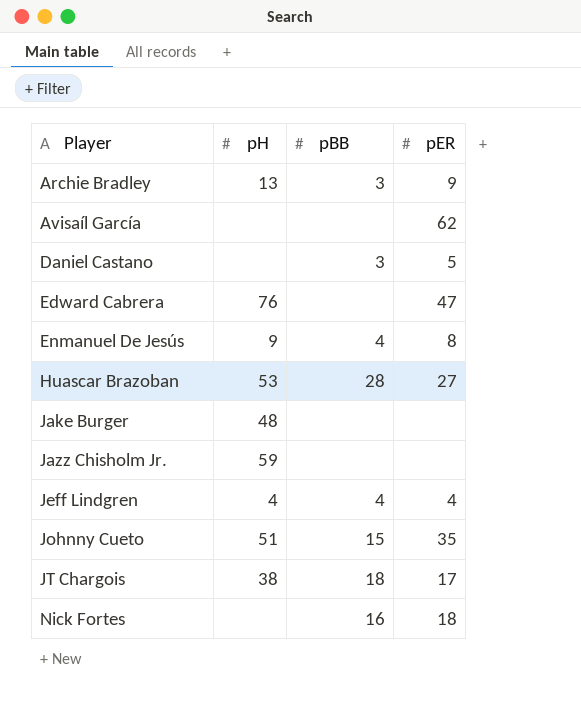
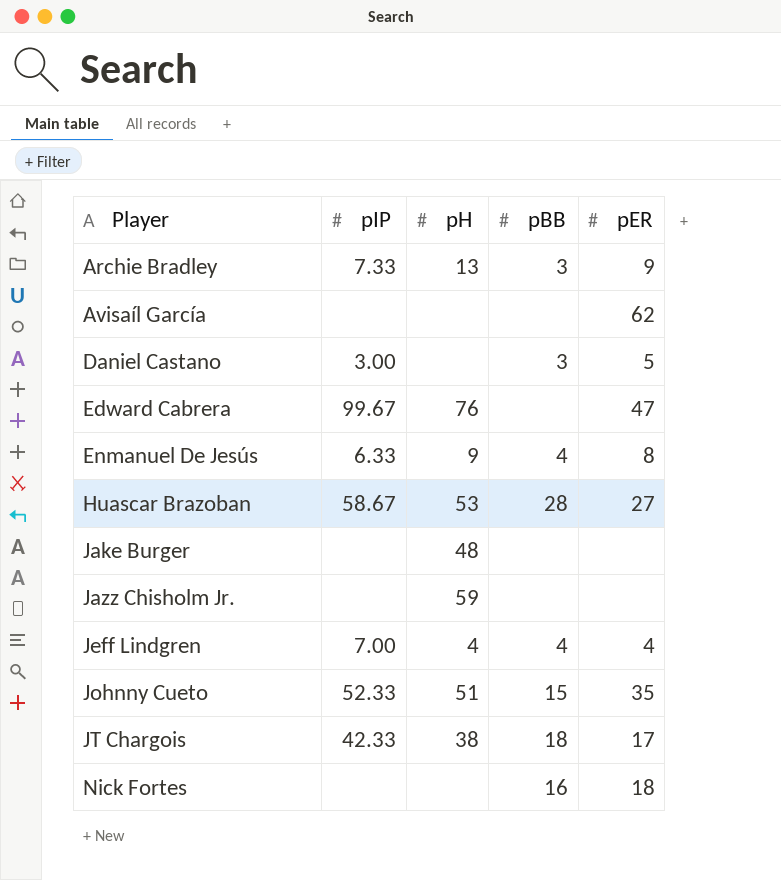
column pIP | position: none -> 2

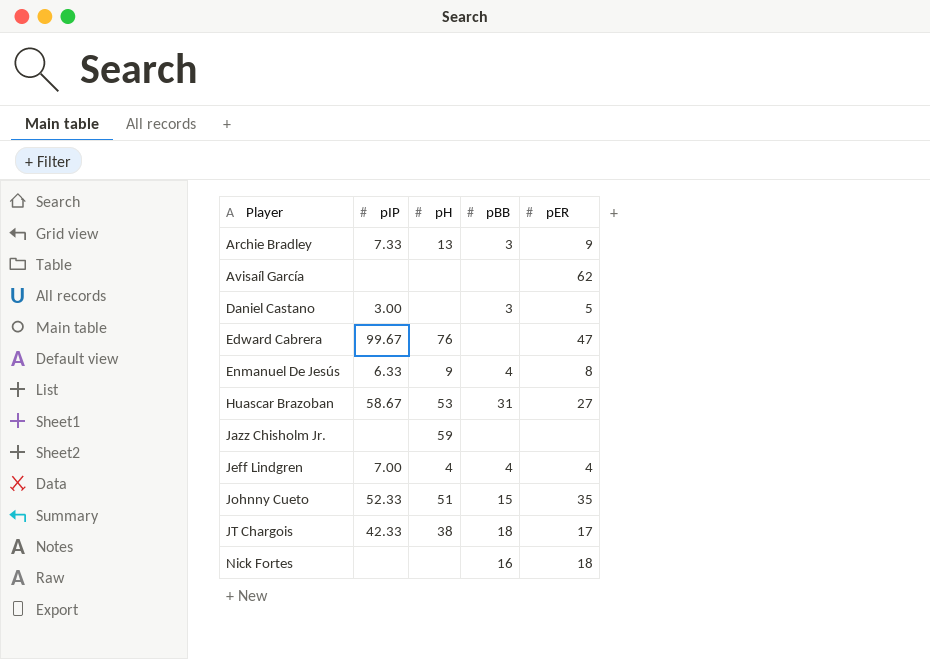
row Jake Burger: none | 48 | none | none -> none
Huascar Brazoban | pBB: 28 -> 31

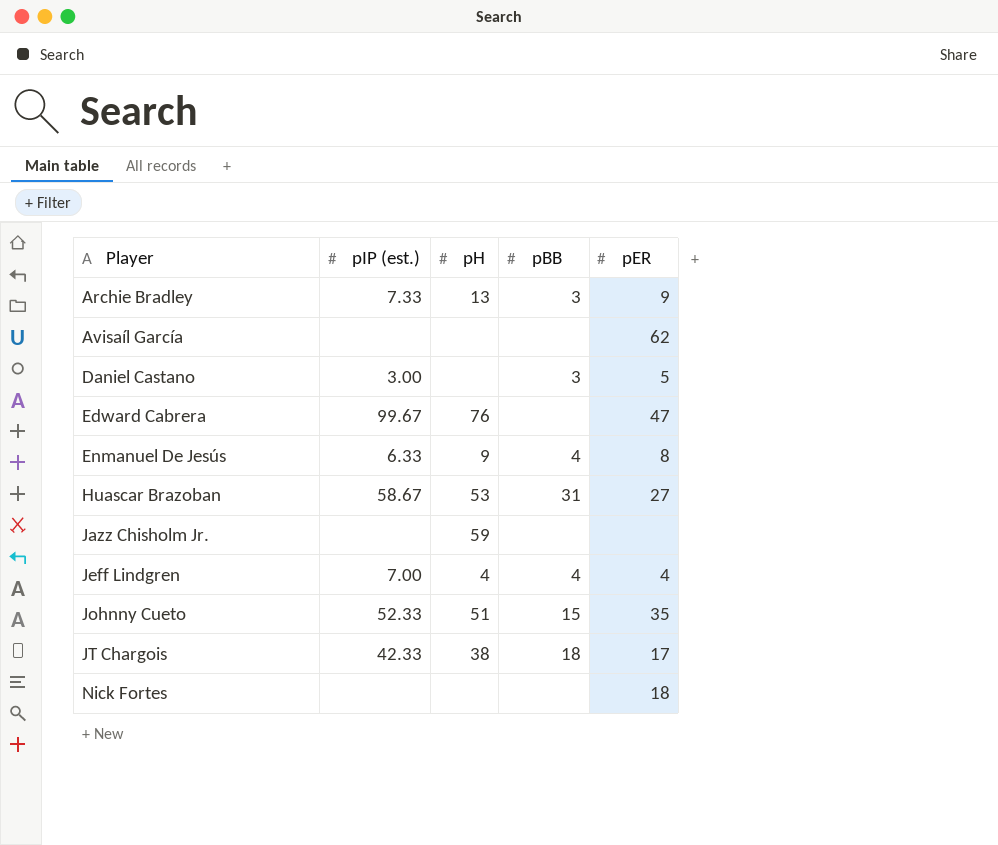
column name: pIP -> pIP (est.)
Nick Fortes | pBB: 16 -> none

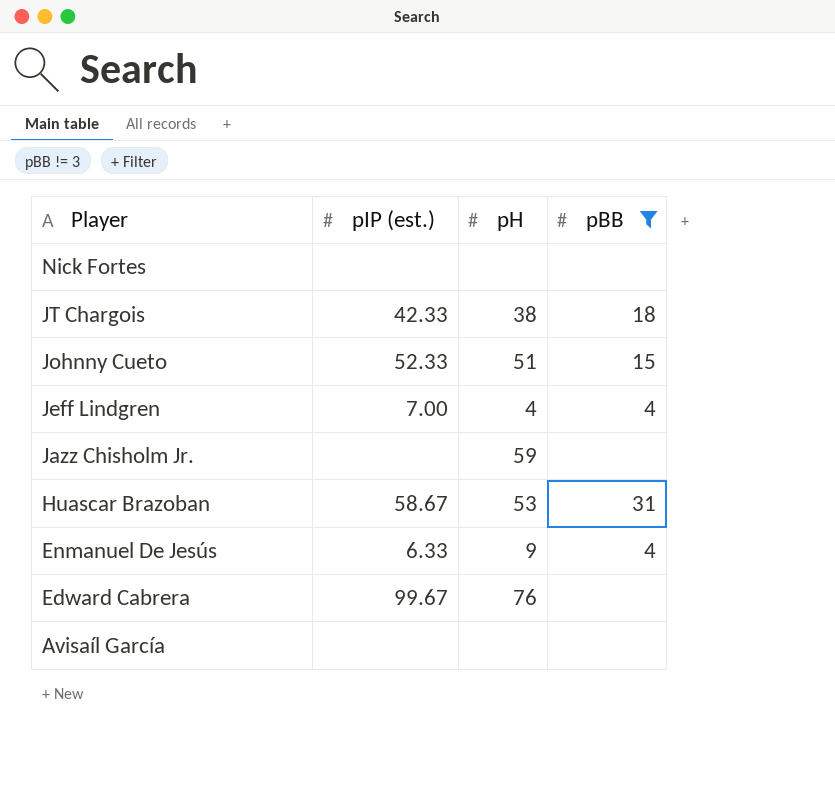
filter: none -> pBB != 3
row order: Player ascending -> Player descending
column pER | position: 5 -> none

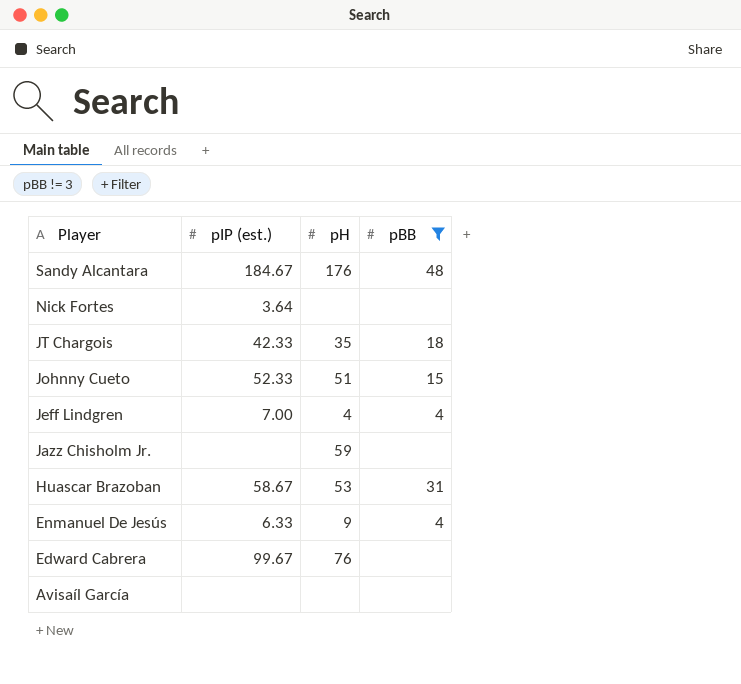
row Sandy Alcantara: none -> 184.67 | 176 | 48
Nick Fortes | pIP (est.): none -> 3.64
JT Chargois | pH: 38 -> 35

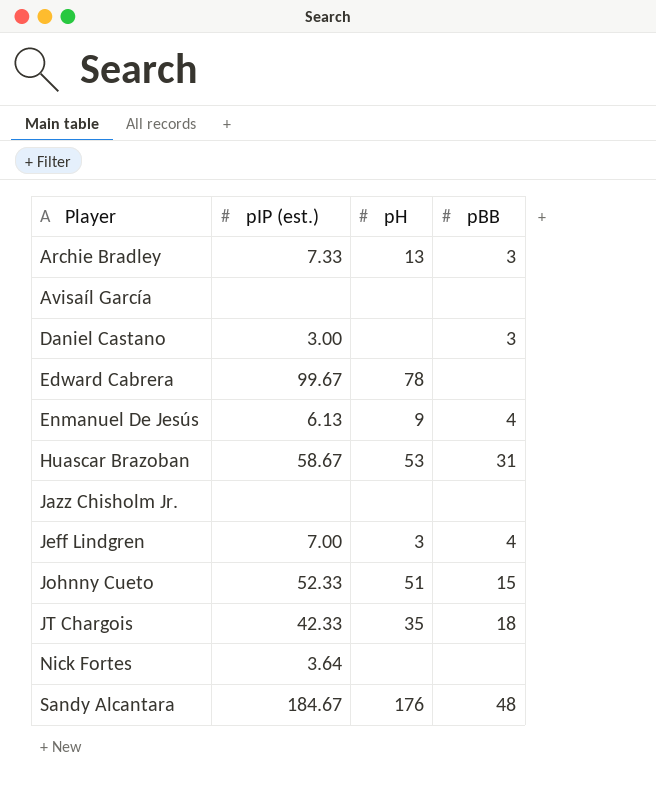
filter: pBB != 3 -> none
row order: Player descending -> Player ascending
Edward Cabrera | pH: 76 -> 78
Enmanuel De Jesús | pIP (est.): 6.33 -> 6.13
Jazz Chisholm Jr. | pH: 59 -> none
Jeff Lindgren | pH: 4 -> 3

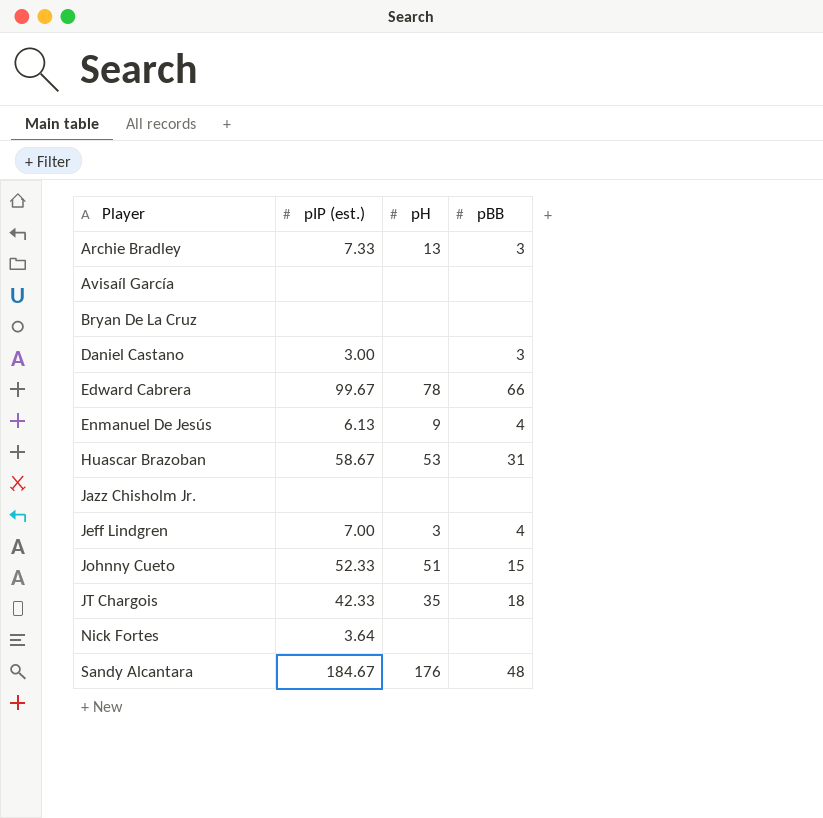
row Bryan De La Cruz: none -> none | none | none
Edward Cabrera | pBB: none -> 66

